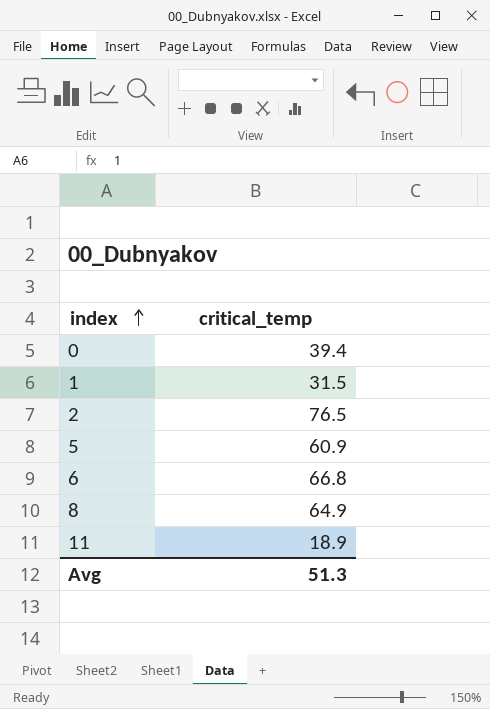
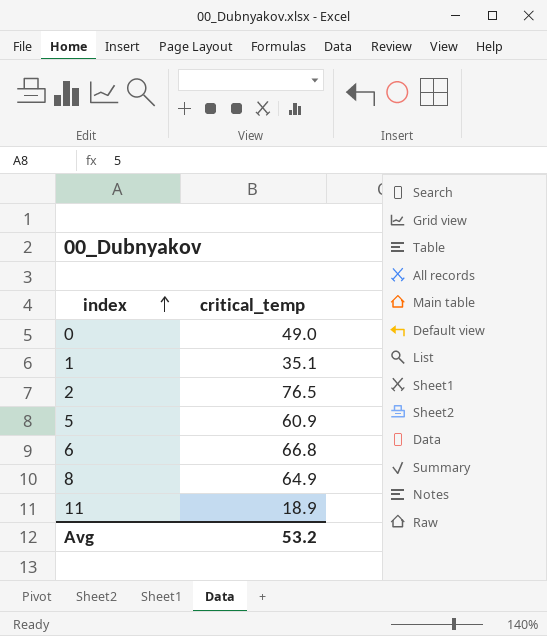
0 | critical_temp: 39.4 -> 49.0
1 | critical_temp: 31.5 -> 35.1
Avg | critical_temp: 51.3 -> 53.2

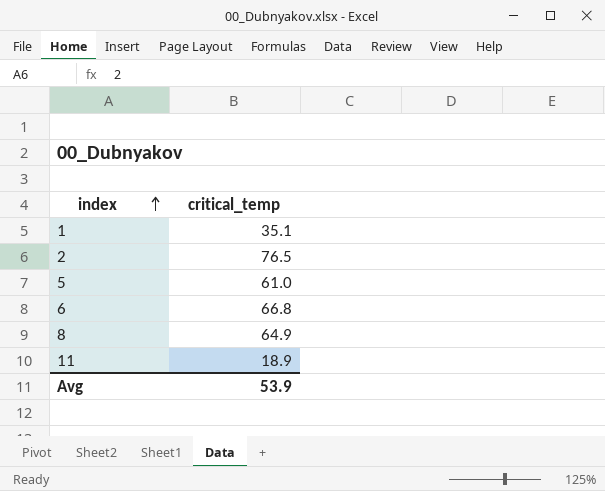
row 0: 49.0 -> none
5 | critical_temp: 60.9 -> 61.0
Avg | critical_temp: 53.2 -> 53.9

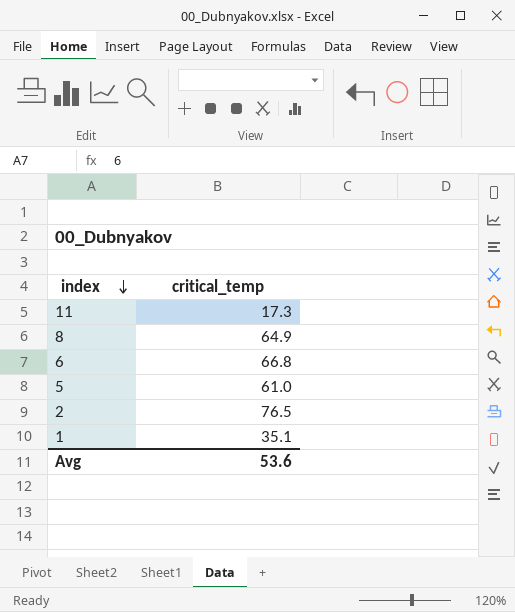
row order: index ascending -> index descending
11 | critical_temp: 18.9 -> 17.3
Avg | critical_temp: 53.9 -> 53.6

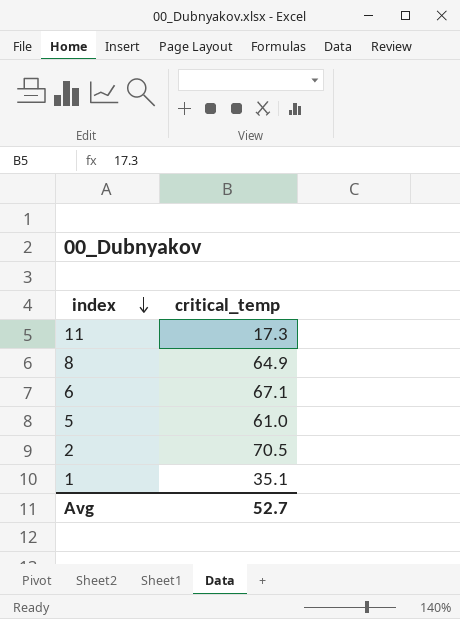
6 | critical_temp: 66.8 -> 67.1
2 | critical_temp: 76.5 -> 70.5
Avg | critical_temp: 53.6 -> 52.7

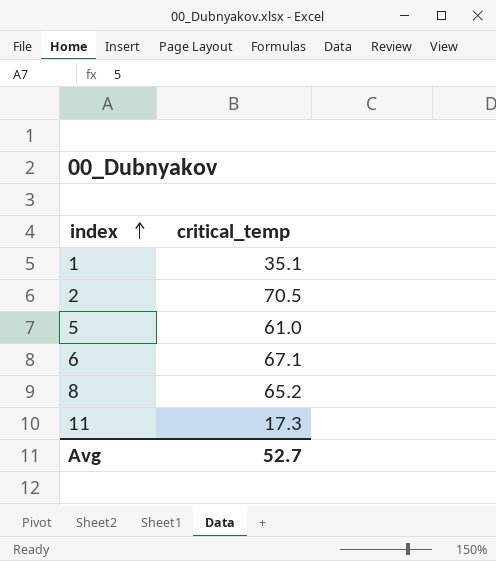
row order: index descending -> index ascending
8 | critical_temp: 64.9 -> 65.2

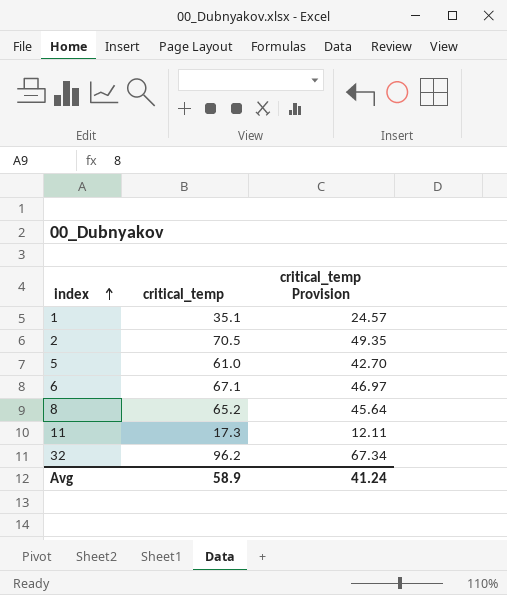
column critical_temp Provision | formula: none -> [critical_temp] * 0.7
row 32: none -> 96.2 | 67.34
Avg | critical_temp: 52.7 -> 58.9

